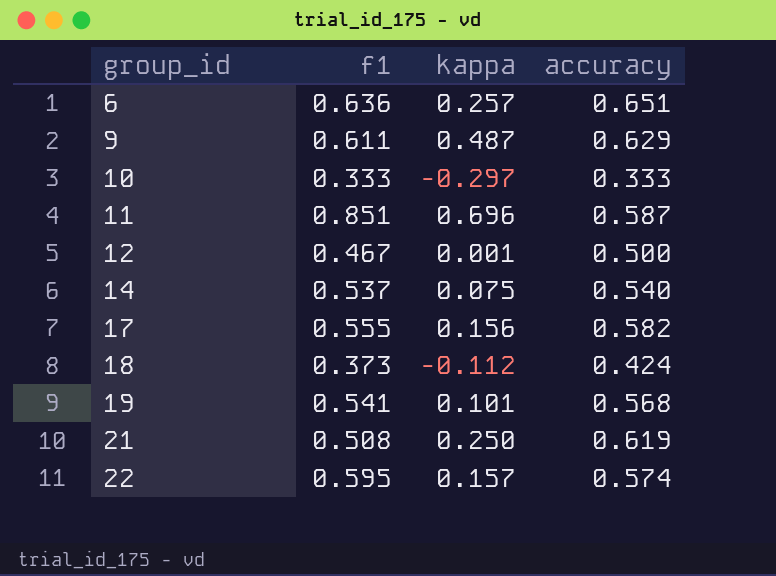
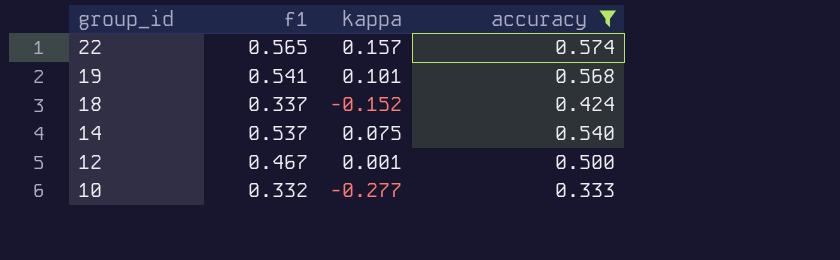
filter: none -> accuracy <= 0.574
row order: group_id ascending -> group_id descending
22 | f1: 0.595 -> 0.565
18 | f1: 0.373 -> 0.337
18 | kappa: -0.112 -> -0.152
10 | f1: 0.333 -> 0.332
10 | kappa: -0.297 -> -0.277

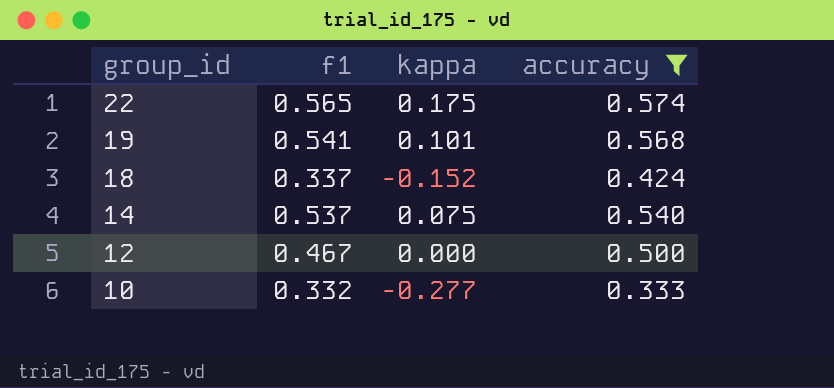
22 | kappa: 0.157 -> 0.175
12 | kappa: 0.001 -> 0.000

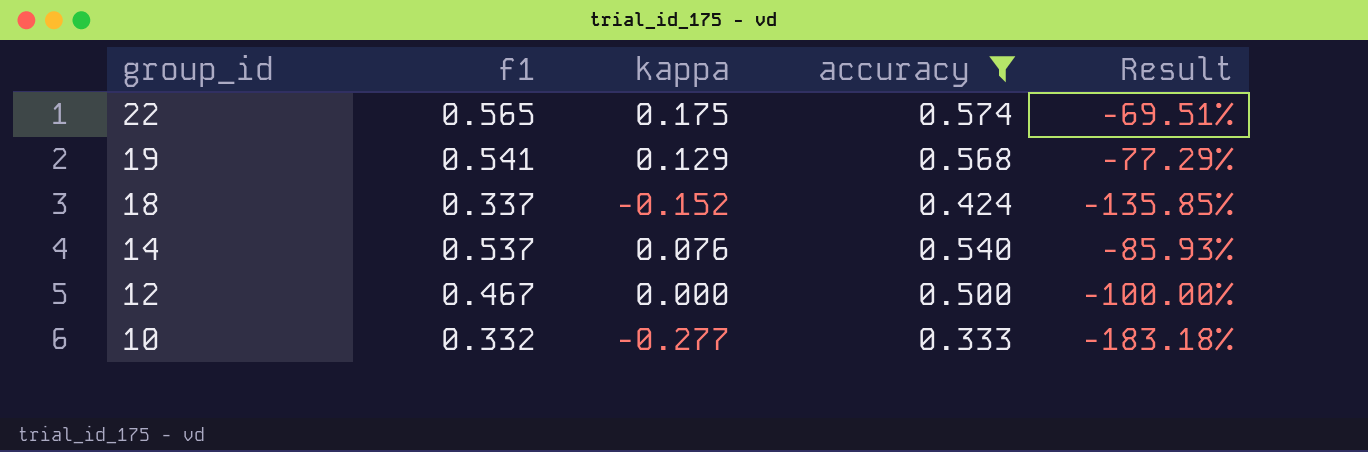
column Result | formula: none -> ([kappa] - [accuracy]) / [accuracy]
19 | kappa: 0.101 -> 0.129
14 | kappa: 0.075 -> 0.076

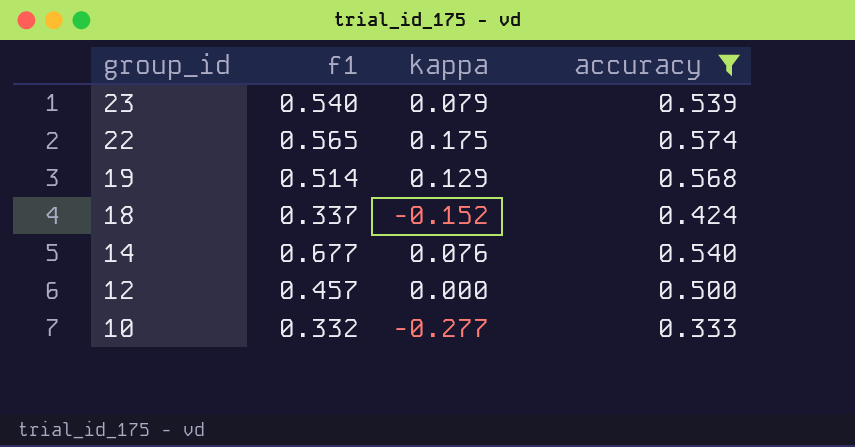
column Result | formula: ([kappa] - [accuracy]) / [accuracy] -> none
row 23: none -> 0.540 | 0.079 | 0.539
19 | f1: 0.541 -> 0.514
14 | f1: 0.537 -> 0.677
12 | f1: 0.467 -> 0.457

